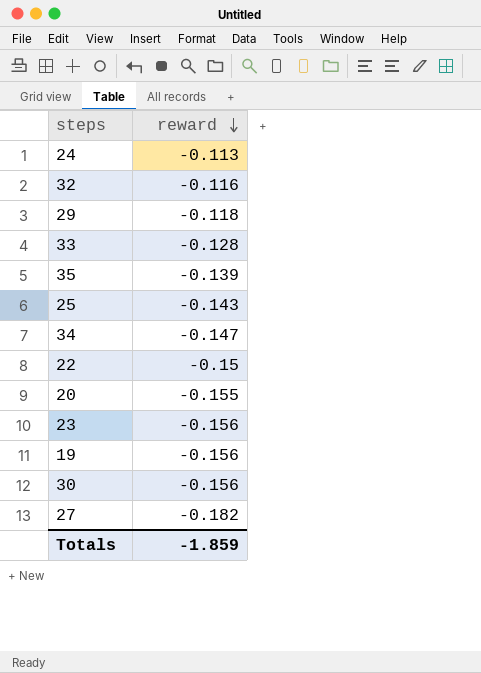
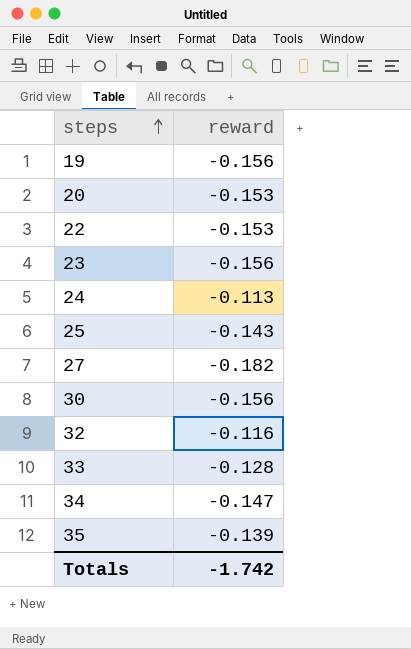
row order: reward descending -> steps ascending
row 29: -0.118 -> none
20 | reward: -0.155 -> -0.153
22 | reward: -0.15 -> -0.153
Totals | reward: -1.859 -> -1.742

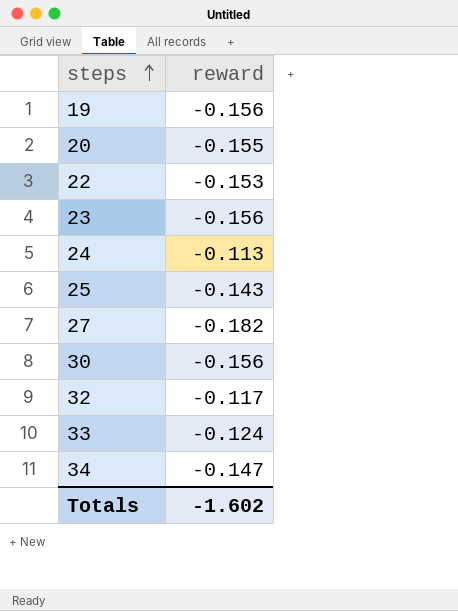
row 35: -0.139 -> none
20 | reward: -0.153 -> -0.155
32 | reward: -0.116 -> -0.117
33 | reward: -0.128 -> -0.124
Totals | reward: -1.742 -> -1.602

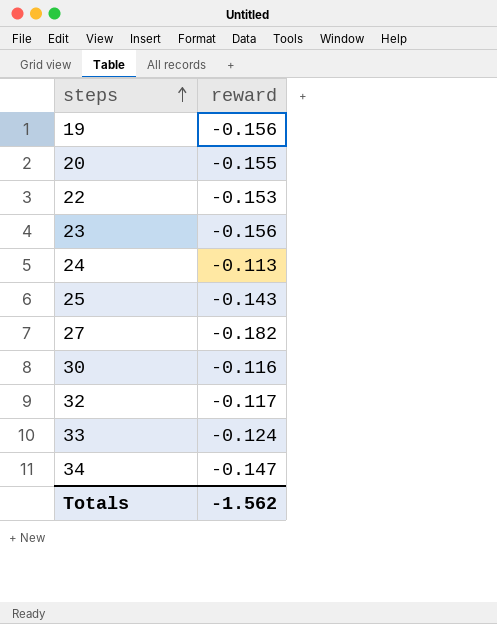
30 | reward: -0.156 -> -0.116
Totals | reward: -1.602 -> -1.562

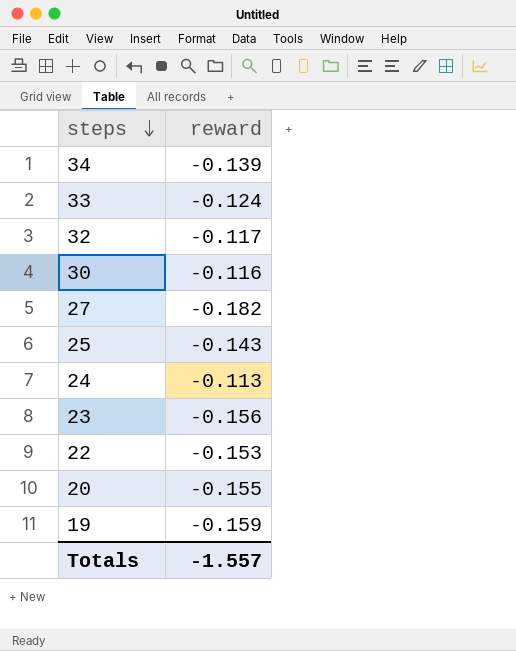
row order: steps ascending -> steps descending
34 | reward: -0.147 -> -0.139
19 | reward: -0.156 -> -0.159
Totals | reward: -1.562 -> -1.557

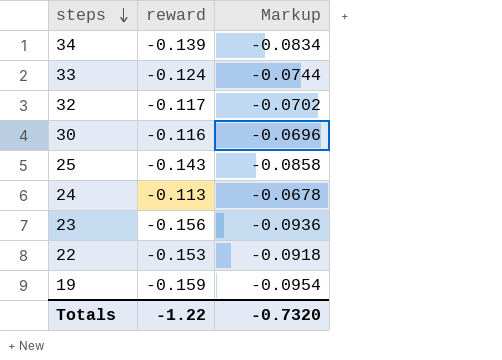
column Markup | formula: none -> [reward] * 0.6
row 27: -0.182 -> none
row 20: -0.155 -> none
Totals | reward: -1.557 -> -1.22

